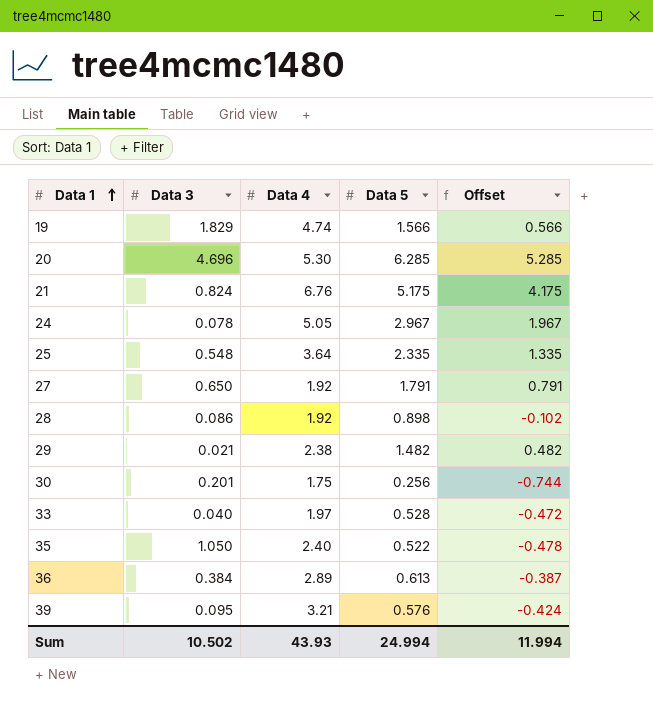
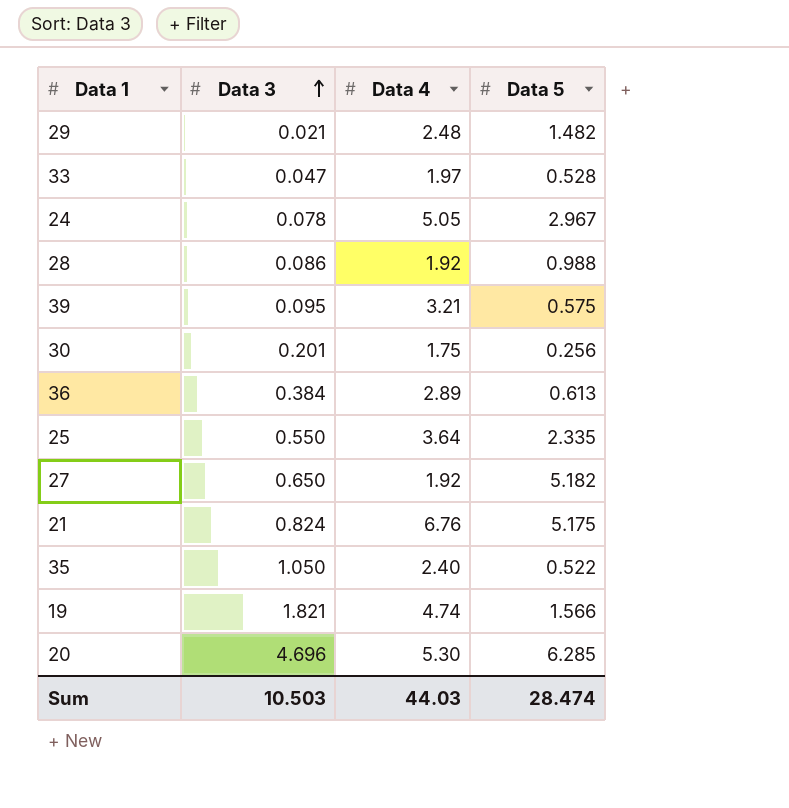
row order: Data 1 ascending -> Data 3 ascending
column Offset | formula: [Data 5] - 1 -> none
29 | Data 4: 2.38 -> 2.48
33 | Data 3: 0.040 -> 0.047
28 | Data 5: 0.898 -> 0.988
39 | Data 5: 0.576 -> 0.575
25 | Data 3: 0.548 -> 0.550
27 | Data 5: 1.791 -> 5.182
19 | Data 3: 1.829 -> 1.821
Sum | Data 3: 10.502 -> 10.503
Sum | Data 4: 43.93 -> 44.03
Sum | Data 5: 24.994 -> 28.474

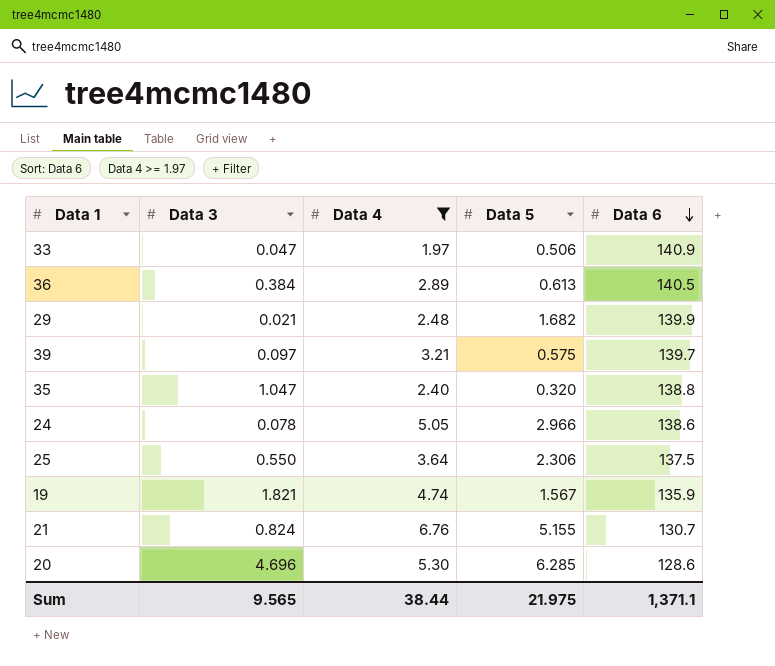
filter: none -> Data 4 >= 1.97
row order: Data 3 ascending -> Data 6 descending
column Data 6 | position: none -> 5
33 | Data 5: 0.528 -> 0.506
29 | Data 5: 1.482 -> 1.682
39 | Data 3: 0.095 -> 0.097
35 | Data 3: 1.050 -> 1.047
35 | Data 5: 0.522 -> 0.320
24 | Data 5: 2.967 -> 2.966
25 | Data 5: 2.335 -> 2.306
19 | Data 5: 1.566 -> 1.567
21 | Data 5: 5.175 -> 5.155
Sum | Data 3: 10.503 -> 9.565
Sum | Data 4: 44.03 -> 38.44
Sum | Data 5: 28.474 -> 21.975

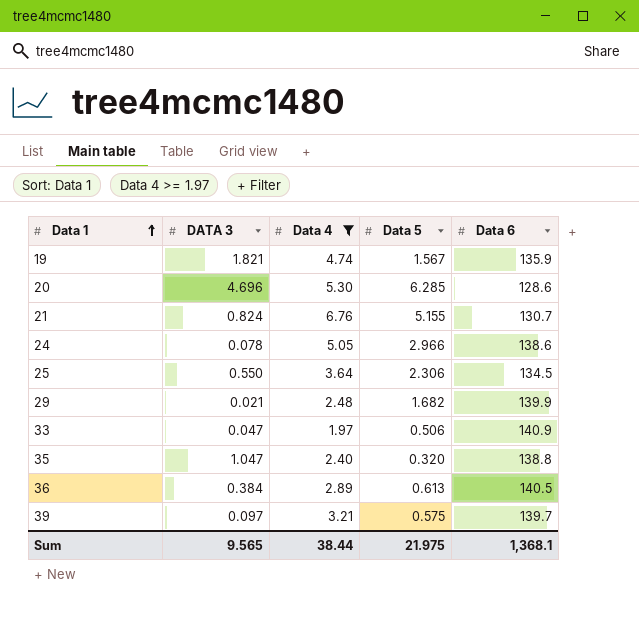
row order: Data 6 descending -> Data 1 ascending
column name: Data 3 -> DATA 3
25 | Data 6: 137.5 -> 134.5
Sum | Data 6: 1,371.1 -> 1,368.1

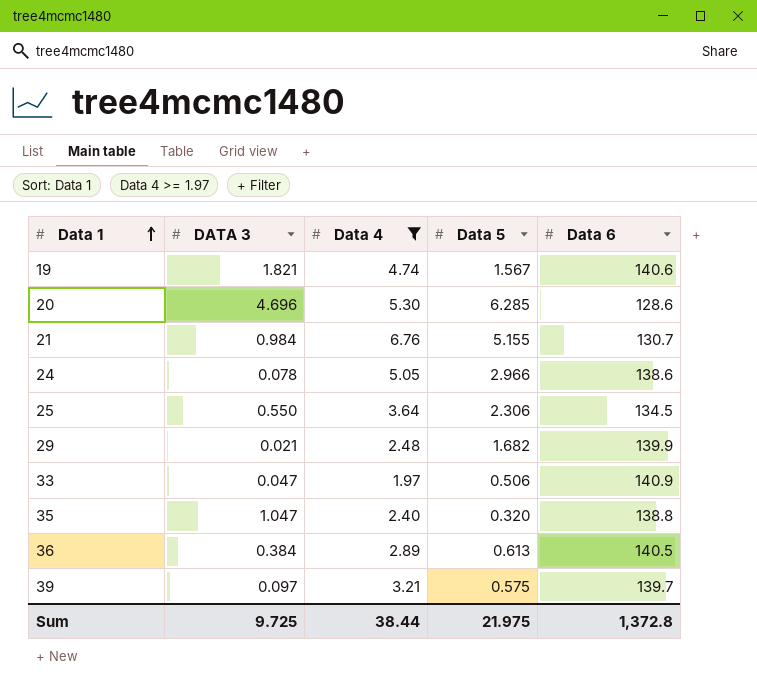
19 | Data 6: 135.9 -> 140.6
21 | DATA 3: 0.824 -> 0.984
Sum | DATA 3: 9.565 -> 9.725
Sum | Data 6: 1,368.1 -> 1,372.8

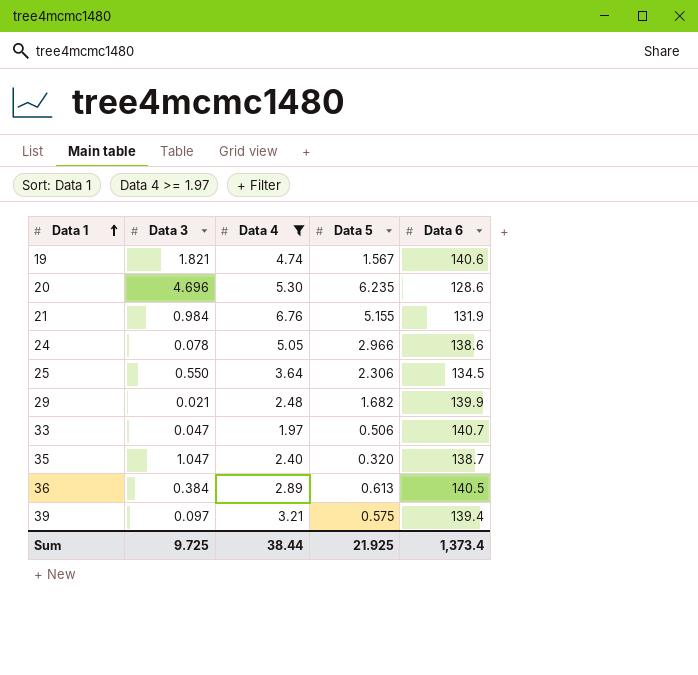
column name: DATA 3 -> Data 3
20 | Data 5: 6.285 -> 6.235
21 | Data 6: 130.7 -> 131.9
33 | Data 6: 140.9 -> 140.7
35 | Data 6: 138.8 -> 138.7
39 | Data 6: 139.7 -> 139.4
Sum | Data 5: 21.975 -> 21.925
Sum | Data 6: 1,372.8 -> 1,373.4

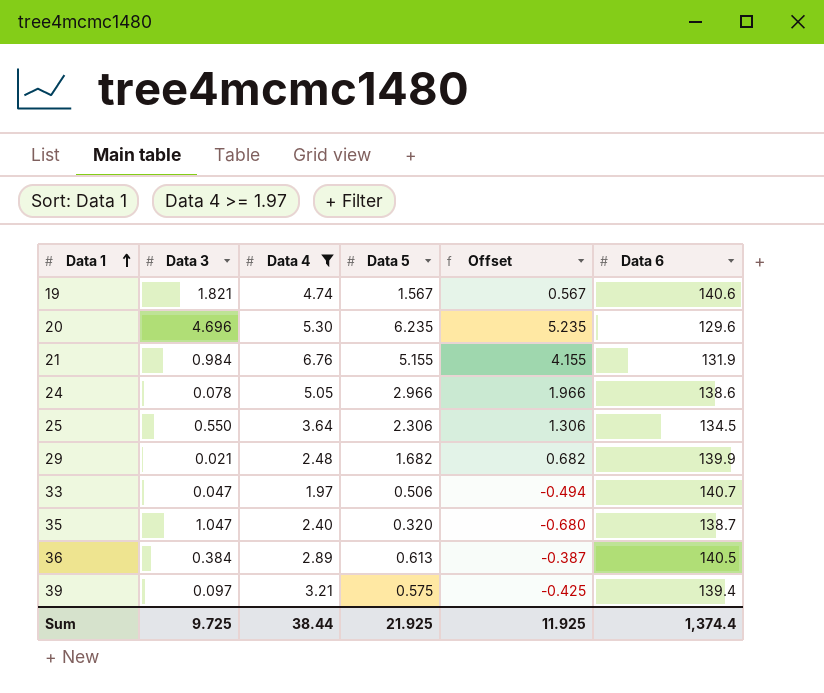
column Offset | formula: none -> [Data 5] - 1
20 | Data 6: 128.6 -> 129.6
Sum | Data 6: 1,373.4 -> 1,374.4

